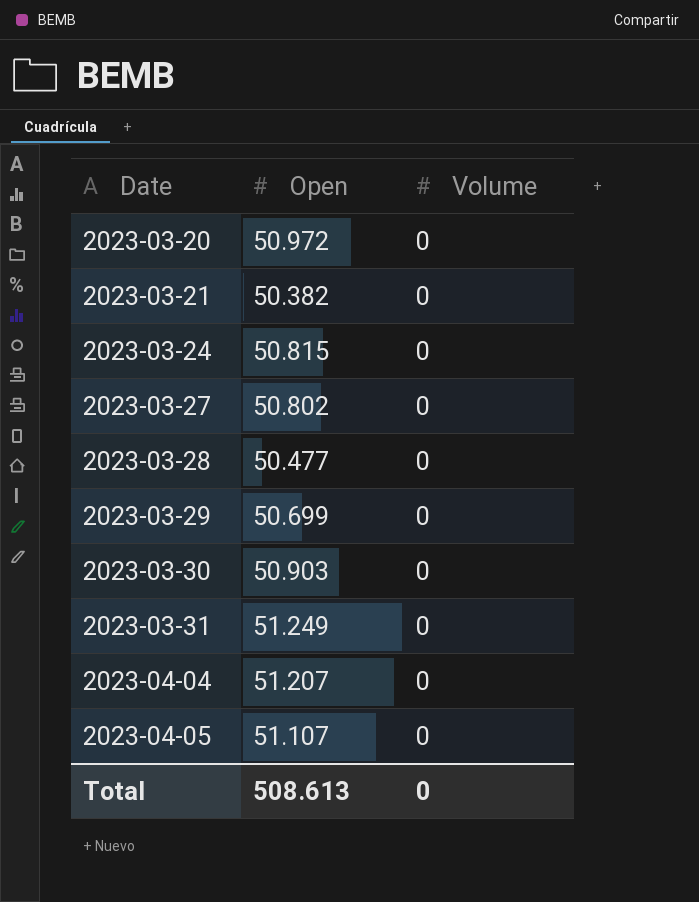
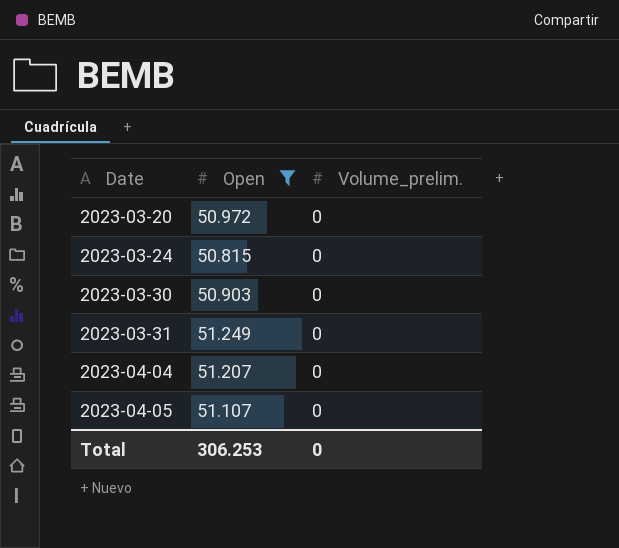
filter: none -> Open >= 50.815
column name: Volume -> Volume_prelim.
Total | Open: 508.613 -> 306.253

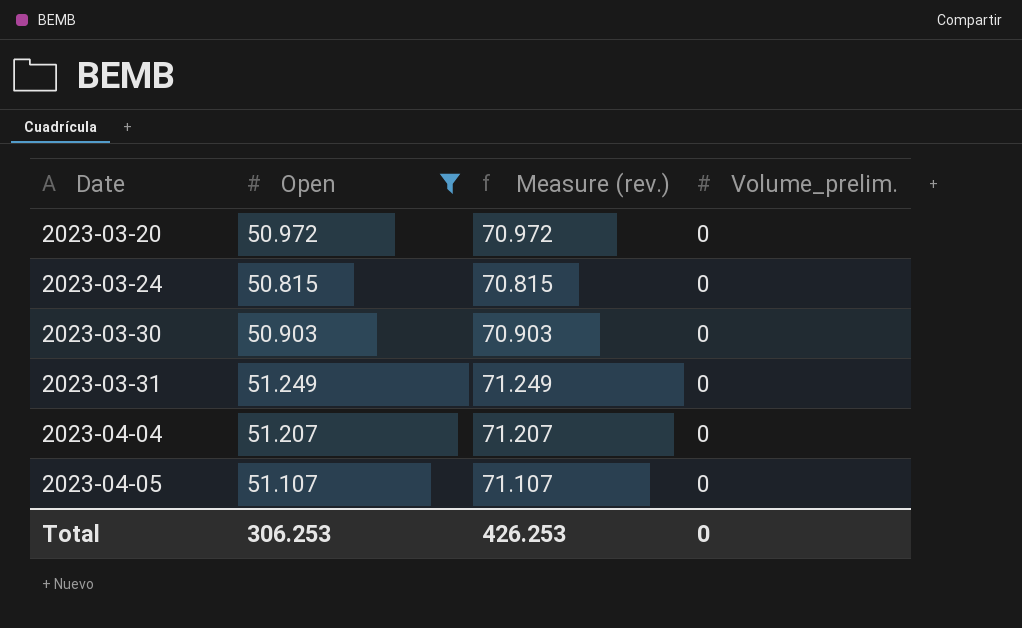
column Measure (rev.) | formula: none -> [Open] + 20

